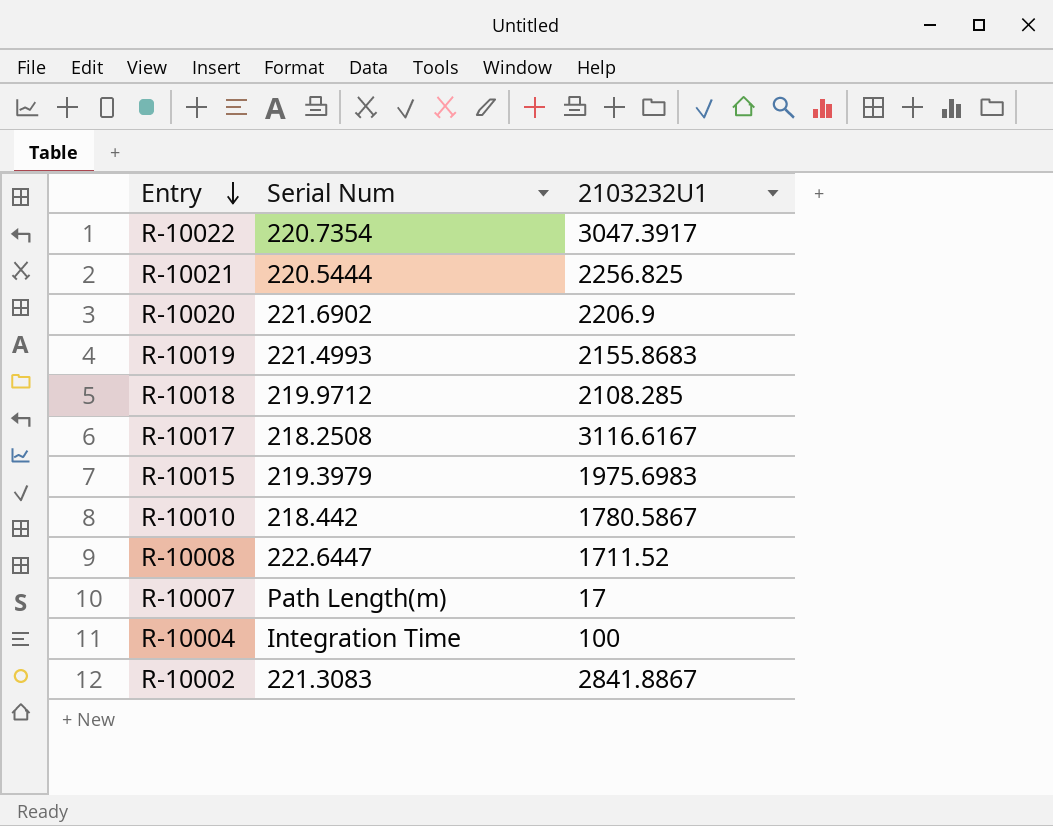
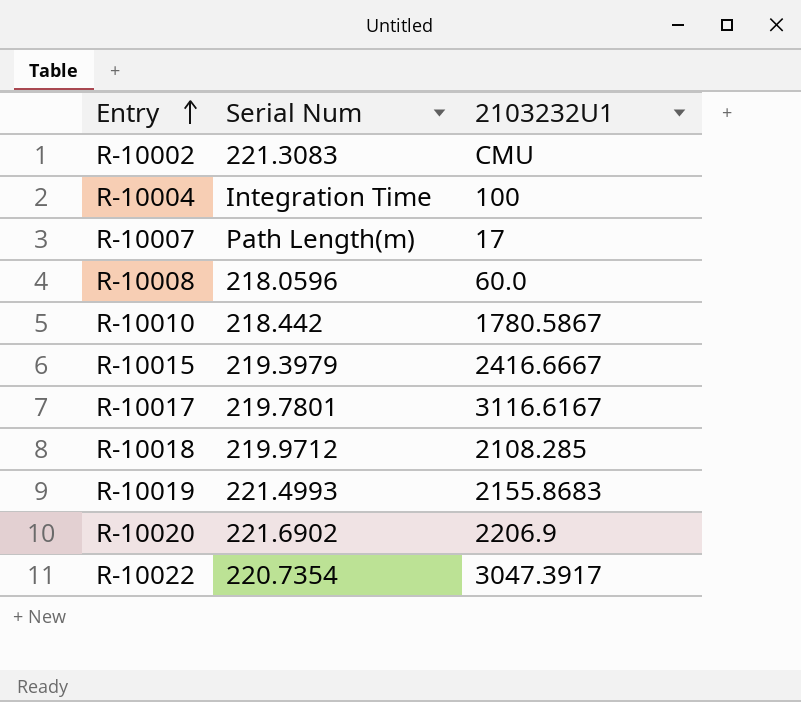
row order: Entry descending -> Entry ascending
row R-10021: 220.5444 | 2256.825 -> none
R-10002 | 2103232U1: 2841.8867 -> CMU
R-10008 | Serial Num: 222.6447 -> 218.0596
R-10008 | 2103232U1: 1711.52 -> 60.0
R-10015 | 2103232U1: 1975.6983 -> 2416.6667
R-10017 | Serial Num: 218.2508 -> 219.7801

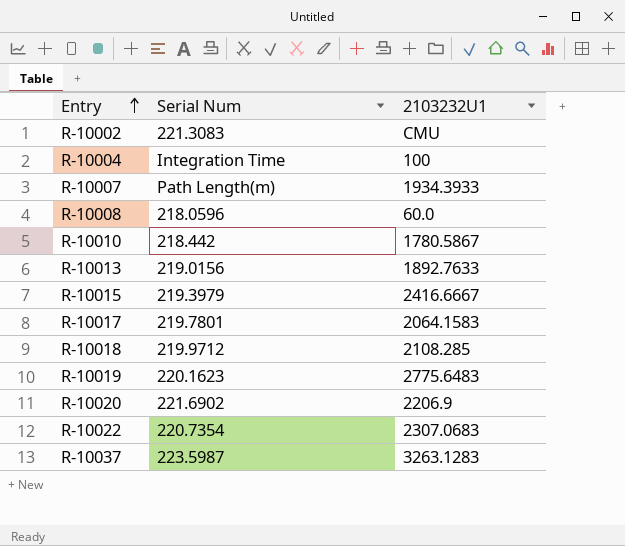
R-10007 | 2103232U1: 17 -> 1934.3933
row R-10013: none -> 219.0156 | 1892.7633
R-10017 | 2103232U1: 3116.6167 -> 2064.1583
R-10019 | Serial Num: 221.4993 -> 220.1623
R-10019 | 2103232U1: 2155.8683 -> 2775.6483
R-10022 | 2103232U1: 3047.3917 -> 2307.0683
row R-10037: none -> 223.5987 | 3263.1283

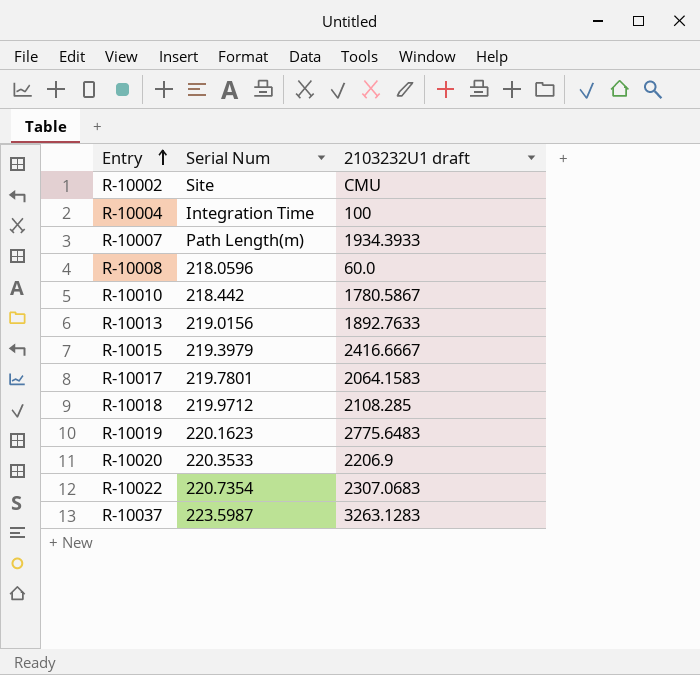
column name: 2103232U1 -> 2103232U1 draft
R-10002 | Serial Num: 221.3083 -> Site
R-10020 | Serial Num: 221.6902 -> 220.3533

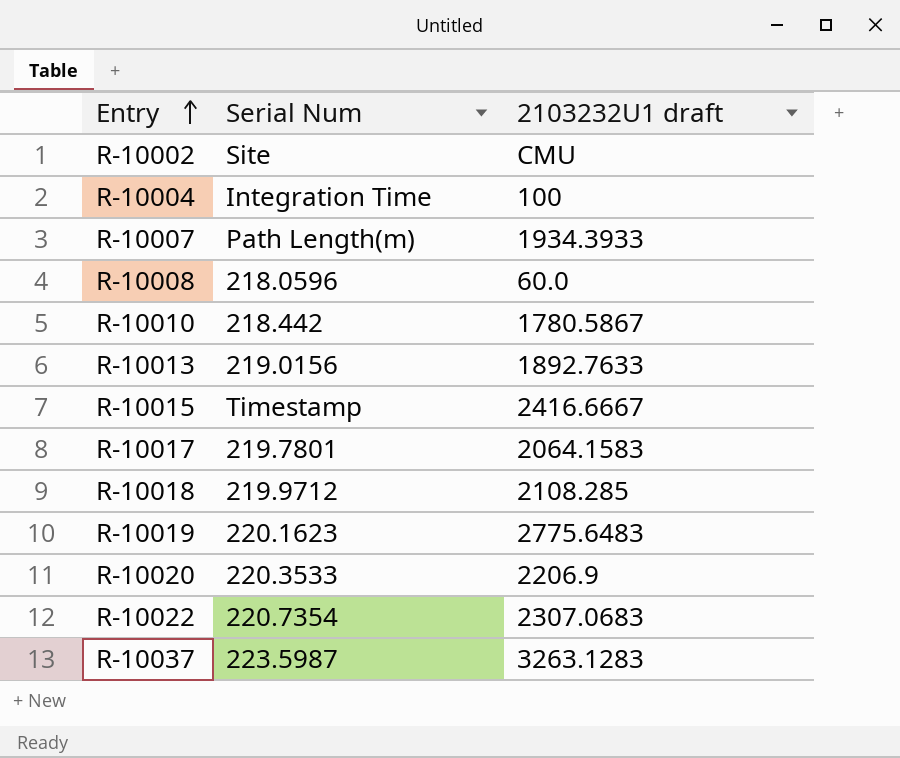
R-10015 | Serial Num: 219.3979 -> Timestamp

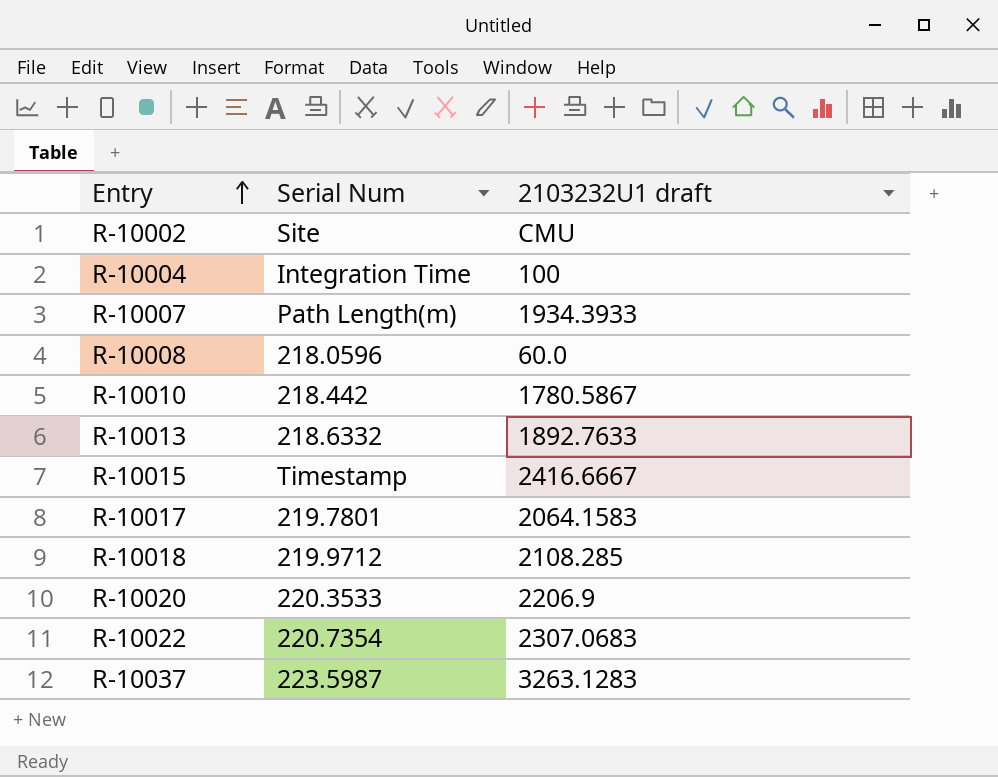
row R-10019: 220.1623 | 2775.6483 -> none
R-10013 | Serial Num: 219.0156 -> 218.6332

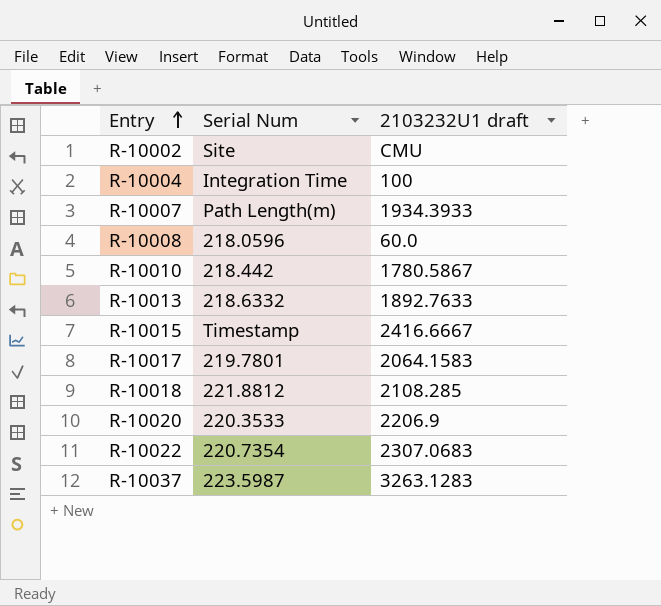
R-10018 | Serial Num: 219.9712 -> 221.8812

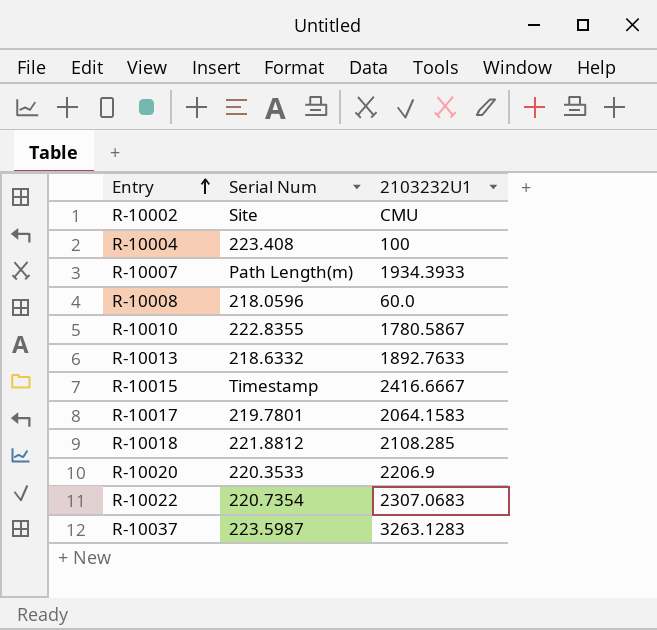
column name: 2103232U1 draft -> 2103232U1
R-10004 | Serial Num: Integration Time -> 223.408
R-10010 | Serial Num: 218.442 -> 222.8355

